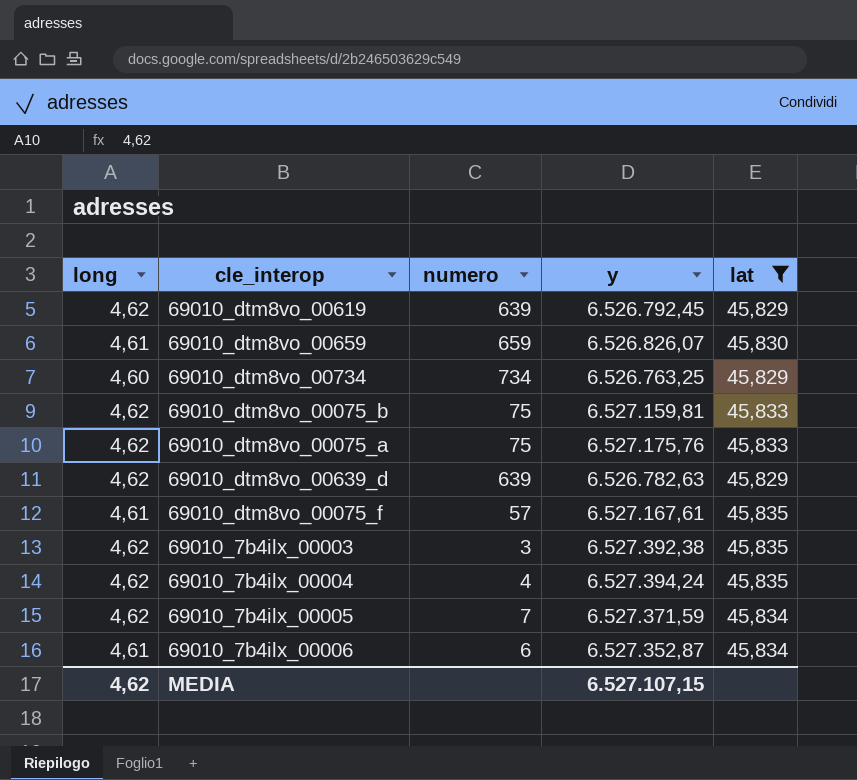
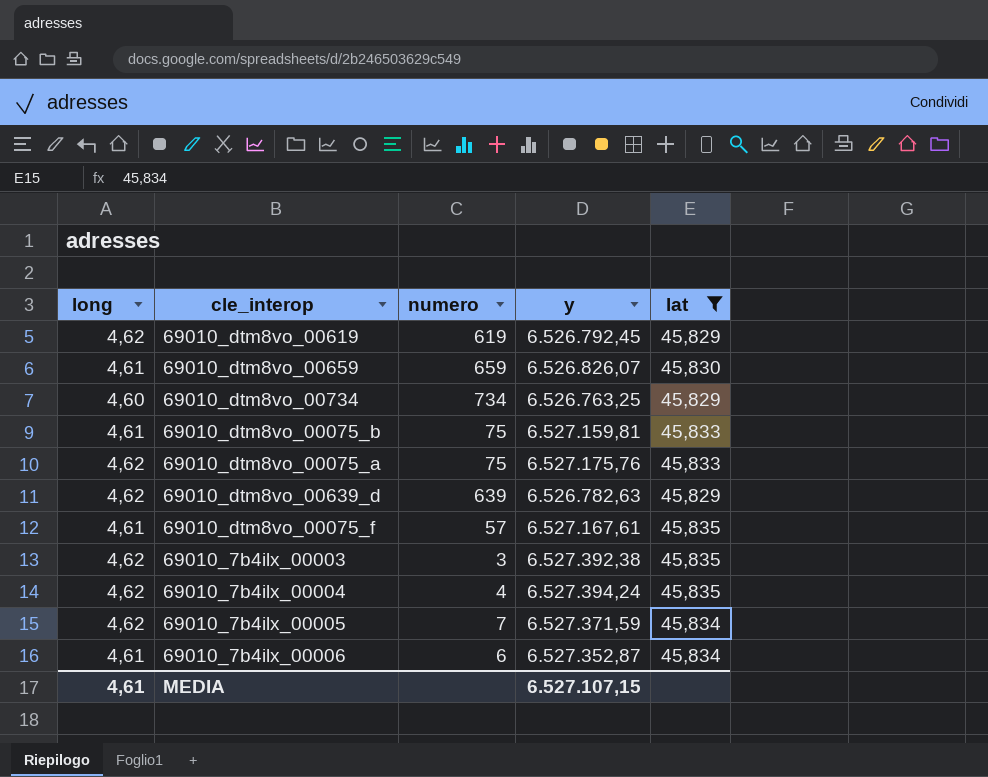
69010_dtm8vo_00619 | numero: 639 -> 619
69010_dtm8vo_00075_b | long: 4,62 -> 4,61
MEDIA | long: 4,62 -> 4,61

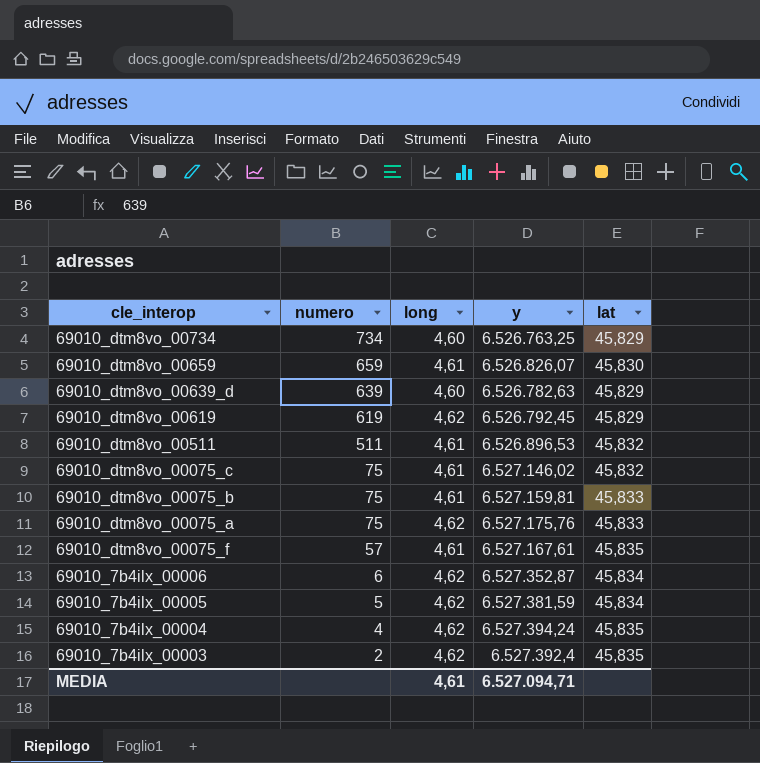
filter: lat != 45,832 -> none
row order: none -> numero descending
column long | position: 1 -> 3
69010_dtm8vo_00639_d | long: 4,62 -> 4,60
69010_7b4ilx_00006 | long: 4,61 -> 4,62
69010_7b4ilx_00005 | numero: 7 -> 5
69010_7b4ilx_00005 | y: 6.527.371,59 -> 6.527.381,59
69010_7b4ilx_00003 | numero: 3 -> 2
69010_7b4ilx_00003 | y: 6.527.392,38 -> 6.527.392,4
MEDIA | y: 6.527.107,15 -> 6.527.094,71

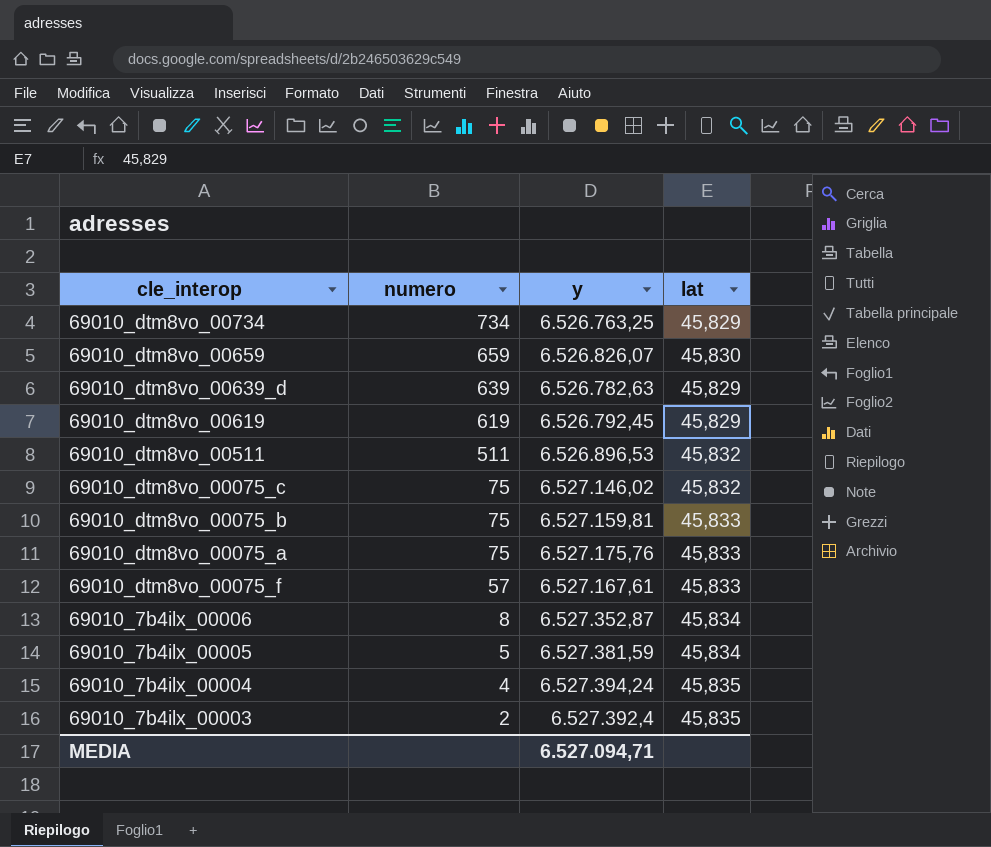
column long | position: 3 -> none
69010_dtm8vo_00075_f | lat: 45,835 -> 45,833
69010_7b4ilx_00006 | numero: 6 -> 8

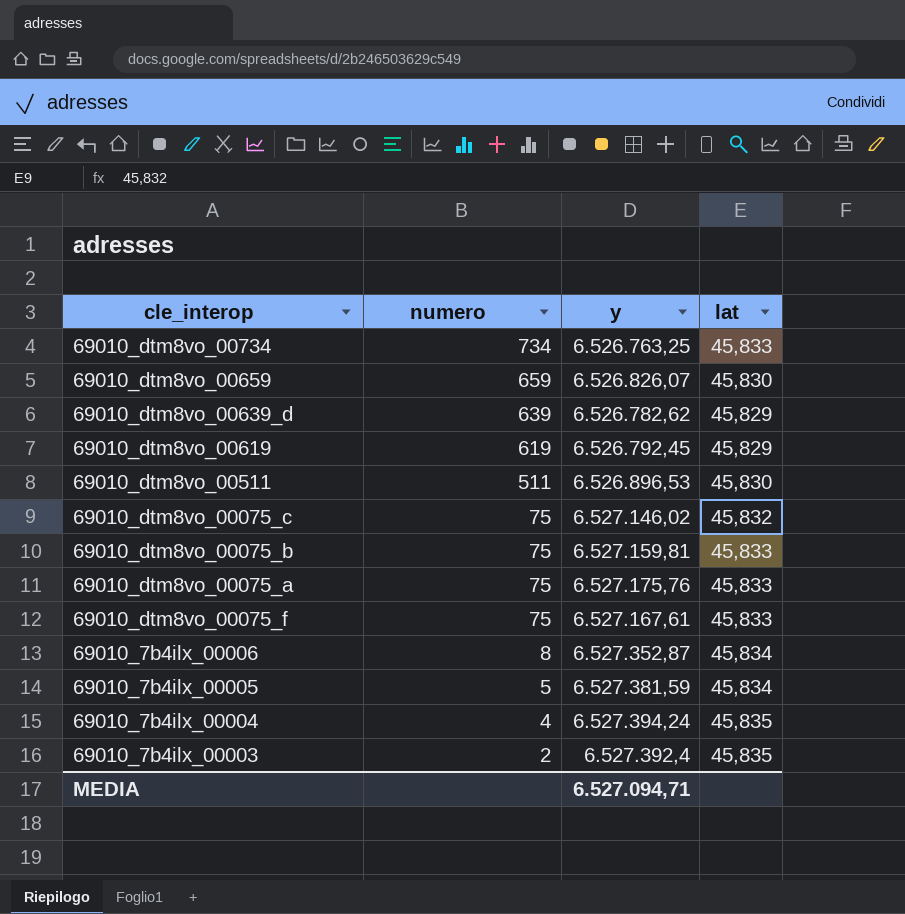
69010_dtm8vo_00734 | lat: 45,829 -> 45,833
69010_dtm8vo_00639_d | y: 6.526.782,63 -> 6.526.782,62
69010_dtm8vo_00511 | lat: 45,832 -> 45,830
69010_dtm8vo_00075_f | numero: 57 -> 75

